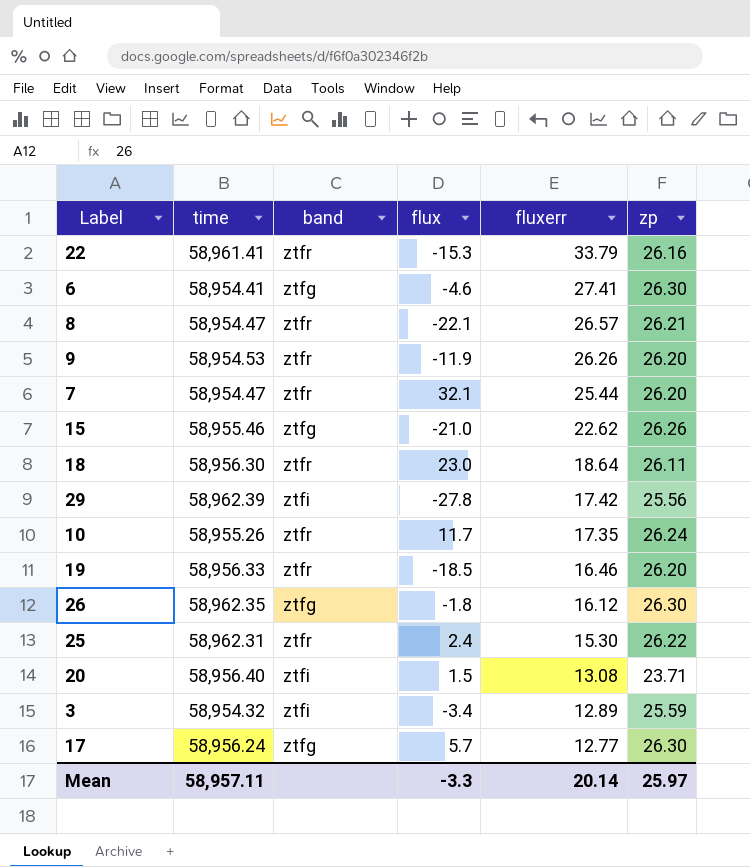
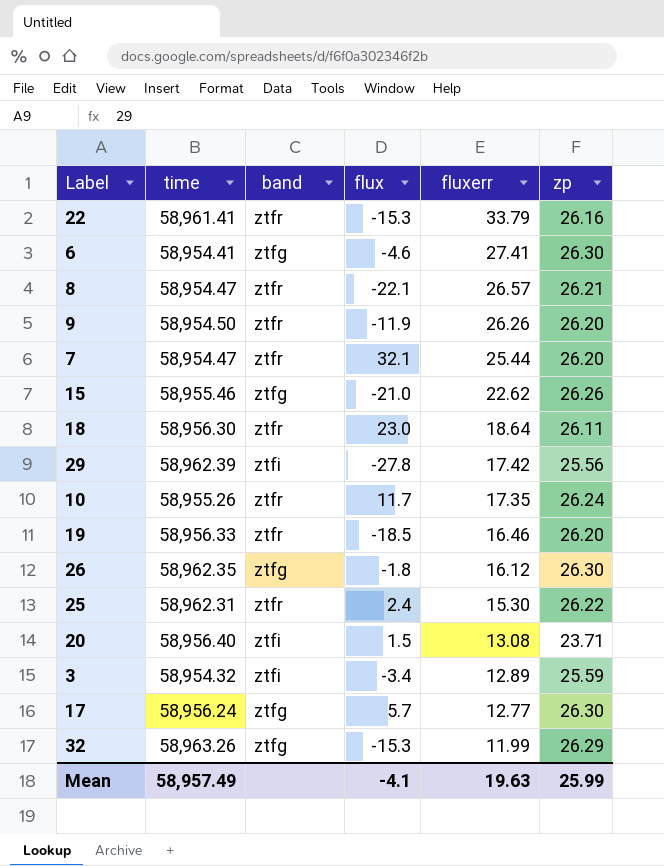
9 | time: 58,954.53 -> 58,954.50
row 32: none -> 58,963.26 | ztfg | -15.3 | 11.99 | 26.29
Mean | time: 58,957.11 -> 58,957.49
Mean | flux: -3.3 -> -4.1
Mean | fluxerr: 20.14 -> 19.63
Mean | zp: 25.97 -> 25.99

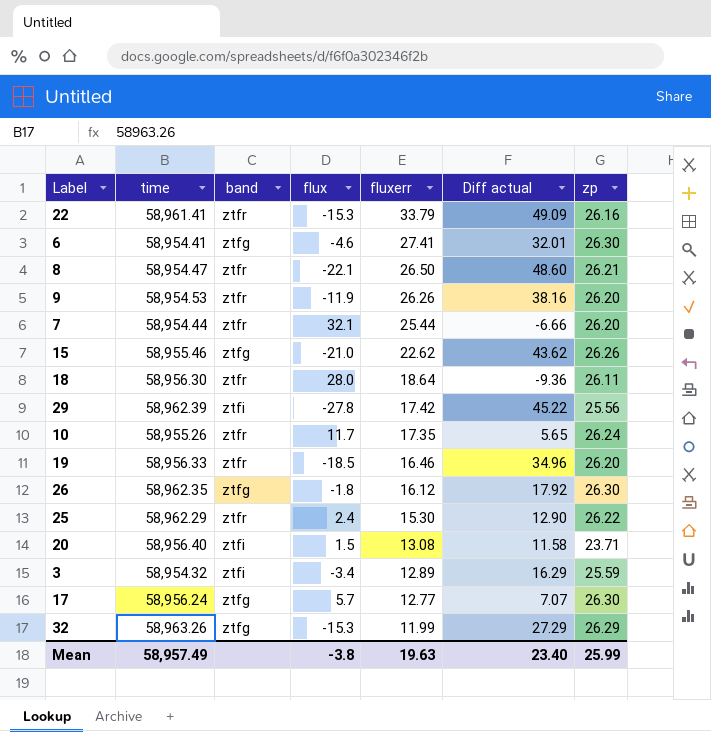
column Diff actual | formula: none -> [fluxerr] - [flux]
8 | fluxerr: 26.57 -> 26.50
9 | time: 58,954.50 -> 58,954.53
7 | time: 58,954.47 -> 58,954.44
18 | flux: 23.0 -> 28.0
25 | time: 58,962.31 -> 58,962.29
Mean | flux: -4.1 -> -3.8

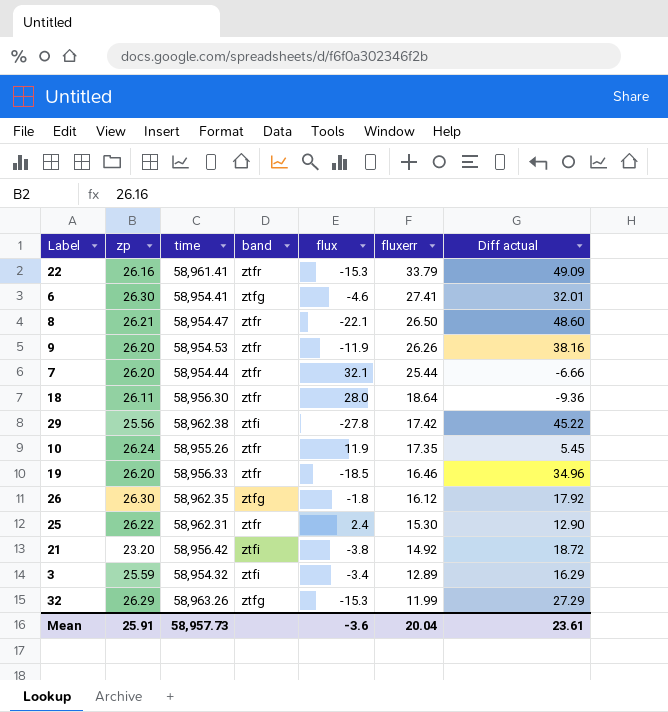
column zp | position: 7 -> 2
row 15: 58,955.46 | ztfg | -21.0 | 22.62 | 43.62 | 26.26 -> none
row 20: 58,956.40 | ztfi | 1.5 | 13.08 | 11.58 | 23.71 -> none
row 17: 58,956.24 | ztfg | 5.7 | 12.77 | 7.07 | 26.30 -> none
29 | time: 58,962.39 -> 58,962.38
10 | flux: 11.7 -> 11.9
10 | Diff actual: 5.65 -> 5.45
25 | time: 58,962.29 -> 58,962.31
row 21: none -> 23.20 | 58,956.42 | ztfi | -3.8 | 14.92 | 18.72
Mean | zp: 25.99 -> 25.91
Mean | time: 58,957.49 -> 58,957.73
Mean | flux: -3.8 -> -3.6
Mean | fluxerr: 19.63 -> 20.04
Mean | Diff actual: 23.40 -> 23.61

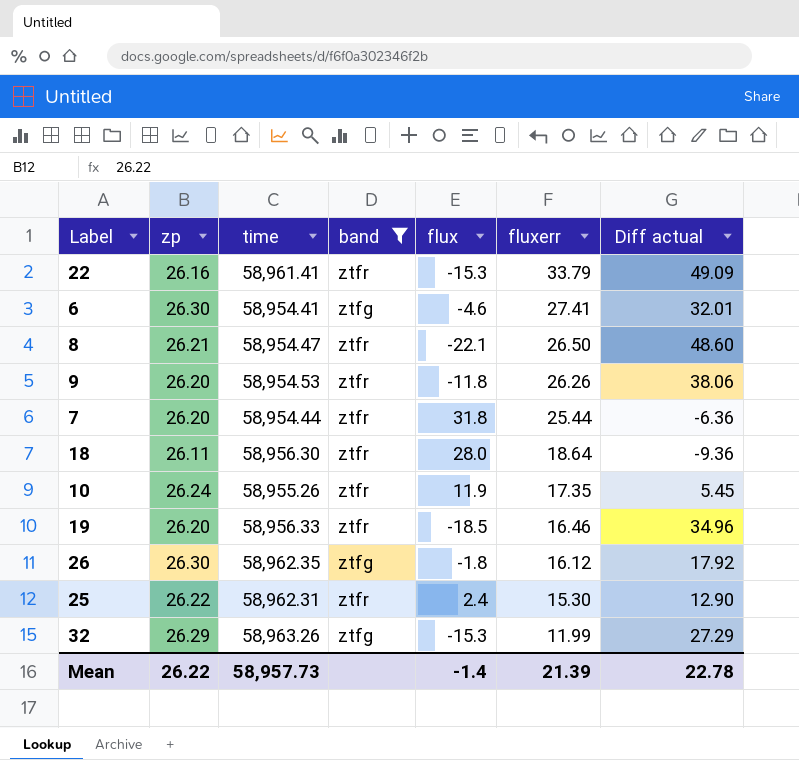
filter: none -> band != ztfi
9 | flux: -11.9 -> -11.8
9 | Diff actual: 38.16 -> 38.06
7 | flux: 32.1 -> 31.8
7 | Diff actual: -6.66 -> -6.36
Mean | zp: 25.91 -> 26.22
Mean | flux: -3.6 -> -1.4
Mean | fluxerr: 20.04 -> 21.39
Mean | Diff actual: 23.61 -> 22.78

